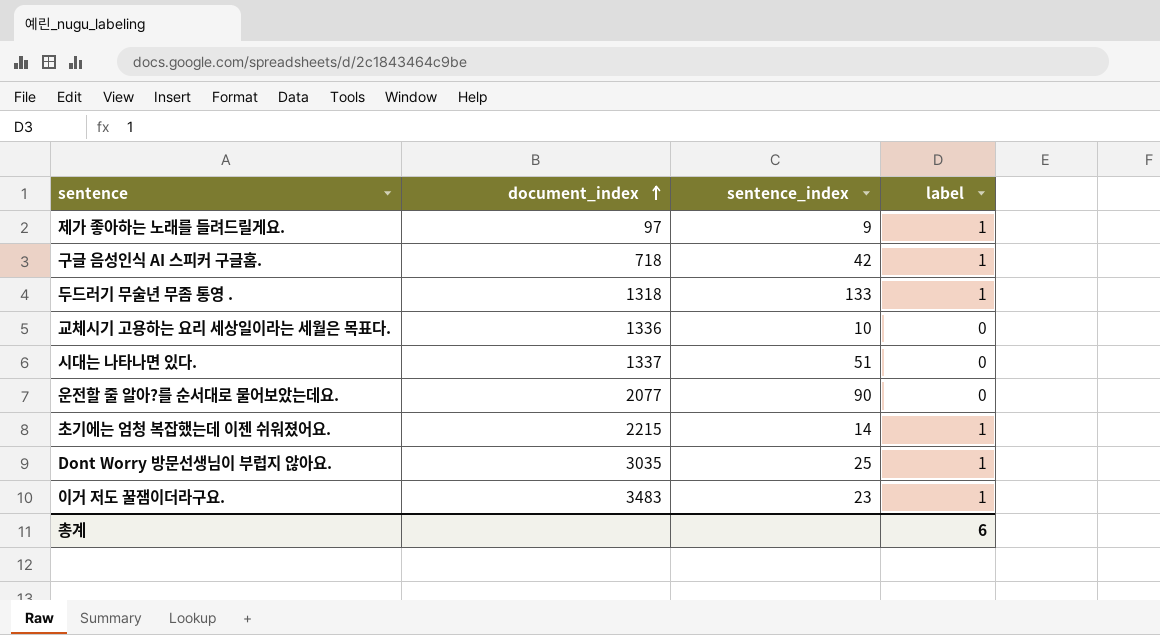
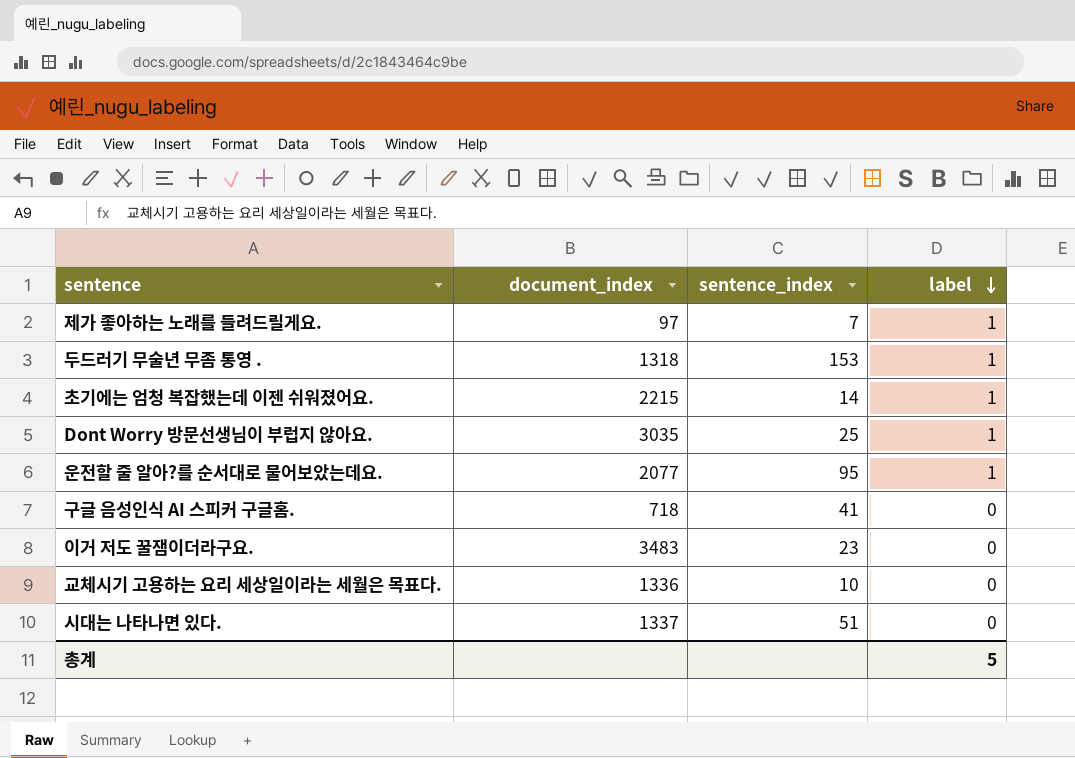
row order: document_index ascending -> label descending
제가 좋아하는 노래를 들려드릴게요. | sentence_index: 9 -> 7
두드러기 무술년 무좀 통영 . | sentence_index: 133 -> 153
운전할 줄 알아?를 순서대로 물어보았는데요. | sentence_index: 90 -> 95
운전할 줄 알아?를 순서대로 물어보았는데요. | label: 0 -> 1
구글 음성인식 AI 스피커 구글홈. | sentence_index: 42 -> 41
구글 음성인식 AI 스피커 구글홈. | label: 1 -> 0
이거 저도 꿀잼이더라구요. | label: 1 -> 0
총계 | label: 6 -> 5

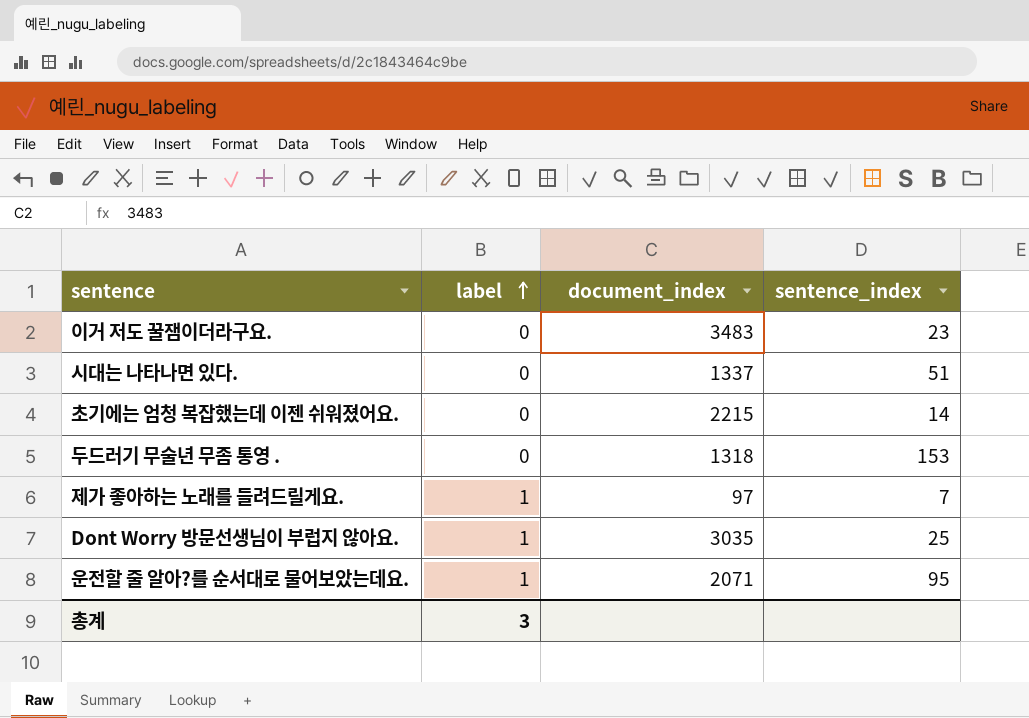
row order: label descending -> label ascending
column label | position: 4 -> 2
row 구글 음성인식 AI 스피커 구글홈.: 718 | 41 | 0 -> none
row 교체시기 고용하는 요리 세상일이라는 세월은 목표다.: 1336 | 10 | 0 -> none
초기에는 엄청 복잡했는데 이젠 쉬워졌어요. | label: 1 -> 0
두드러기 무술년 무좀 통영 . | label: 1 -> 0
운전할 줄 알아?를 순서대로 물어보았는데요. | document_index: 2077 -> 2071
총계 | label: 5 -> 3

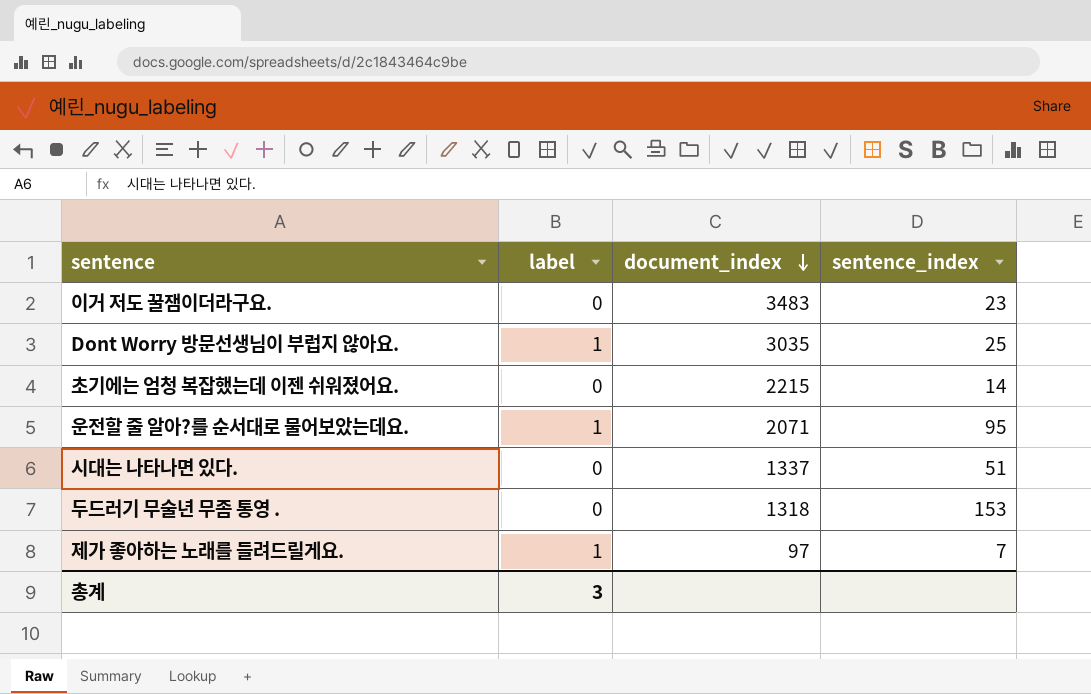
row order: label ascending -> document_index descending

